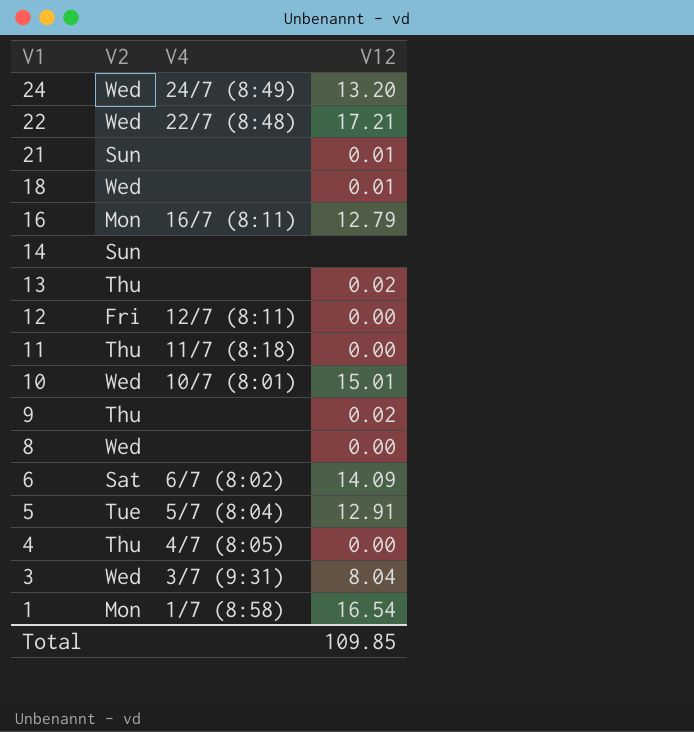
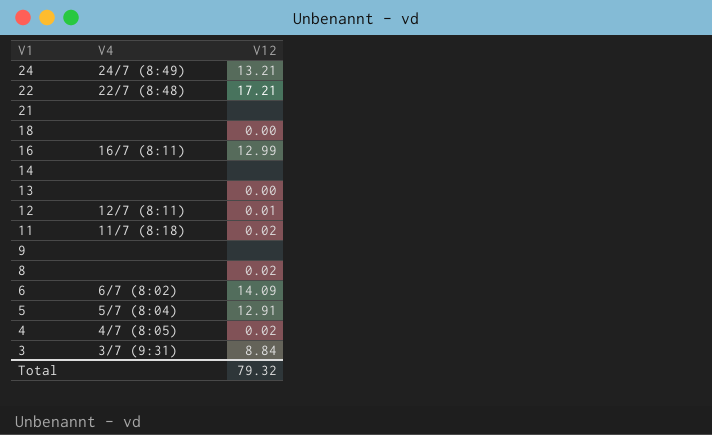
column V2 | position: 2 -> none
row 10: Wed | 10/7 (8:01) | 15.01 -> none
row 1: Mon | 1/7 (8:58) | 16.54 -> none
24 | V12: 13.20 -> 13.21
21 | V12: 0.01 -> none
18 | V12: 0.01 -> 0.00
16 | V12: 12.79 -> 12.99
13 | V12: 0.02 -> 0.00
12 | V12: 0.00 -> 0.01
11 | V12: 0.00 -> 0.02
9 | V12: 0.02 -> none
8 | V12: 0.00 -> 0.02
4 | V12: 0.00 -> 0.02
3 | V12: 8.04 -> 8.84
Total | V12: 109.85 -> 79.32

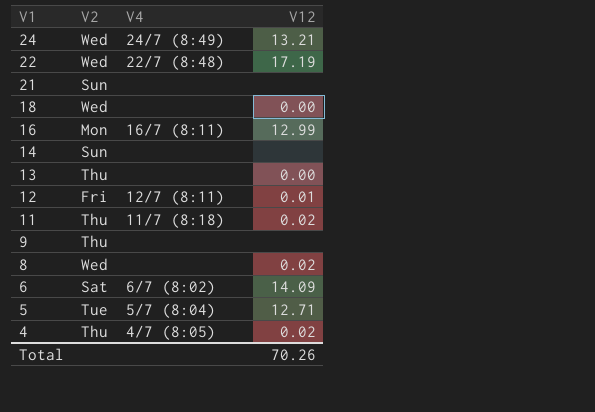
column V2 | position: none -> 2
row 3: 3/7 (9:31) | 8.84 -> none
22 | V12: 17.21 -> 17.19
5 | V12: 12.91 -> 12.71
Total | V12: 79.32 -> 70.26

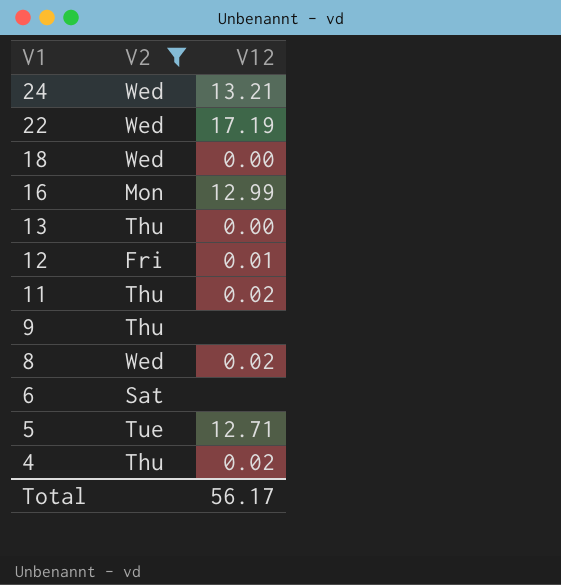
filter: none -> V2 != Sun
column V4 | position: 3 -> none
6 | V12: 14.09 -> none
Total | V12: 70.26 -> 56.17

